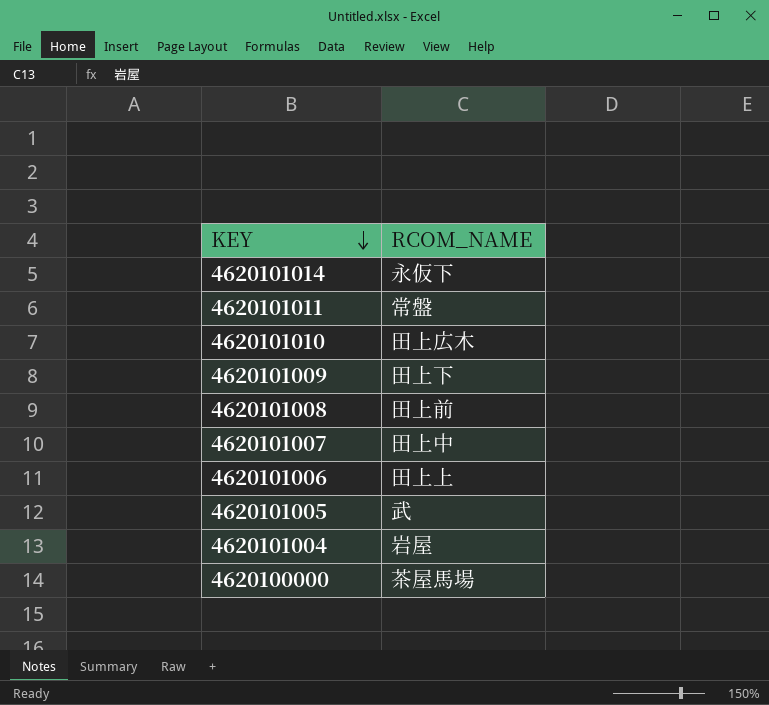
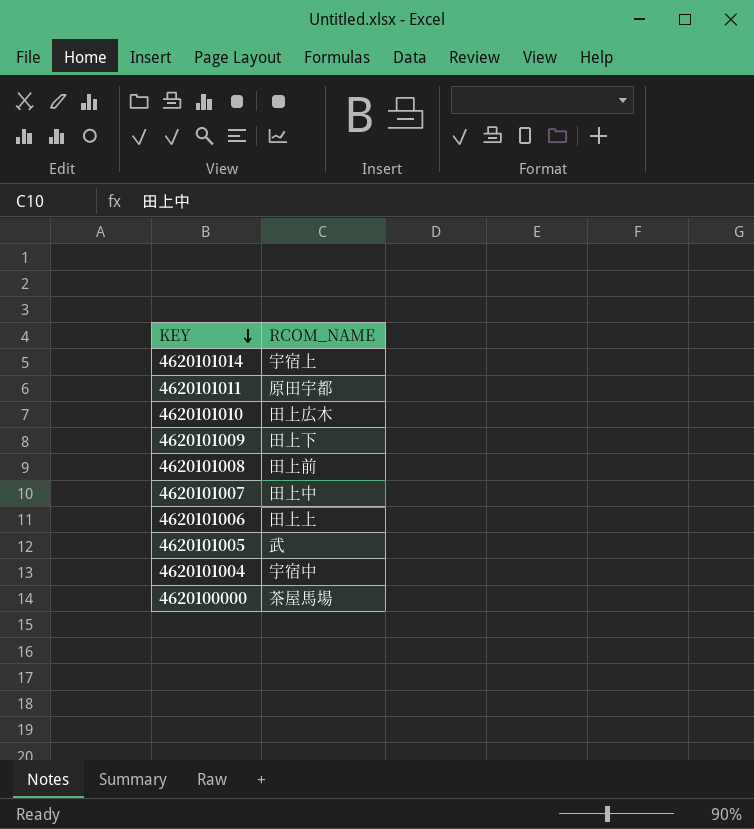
4620101014 | RCOM_NAME: 永仮下 -> 宇宿上
4620101011 | RCOM_NAME: 常盤 -> 原田宇都
4620101004 | RCOM_NAME: 岩屋 -> 宇宿中

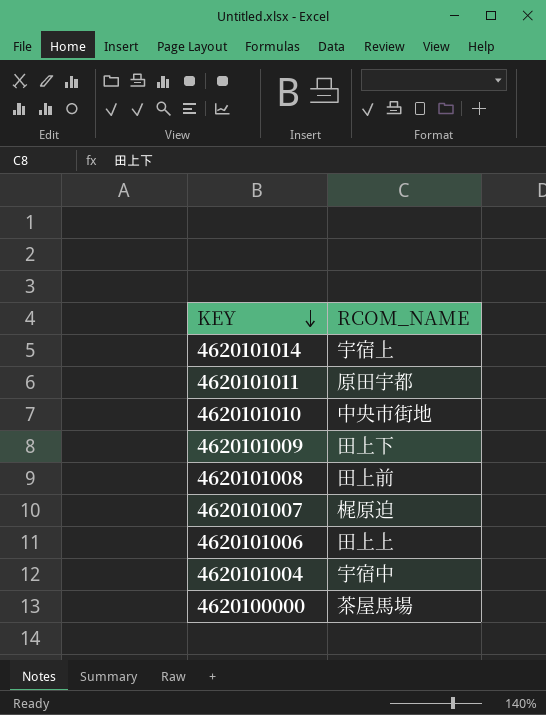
row 4620101005: 武 -> none
4620101010 | RCOM_NAME: 田上広木 -> 中央市街地
4620101007 | RCOM_NAME: 田上中 -> 梶原迫

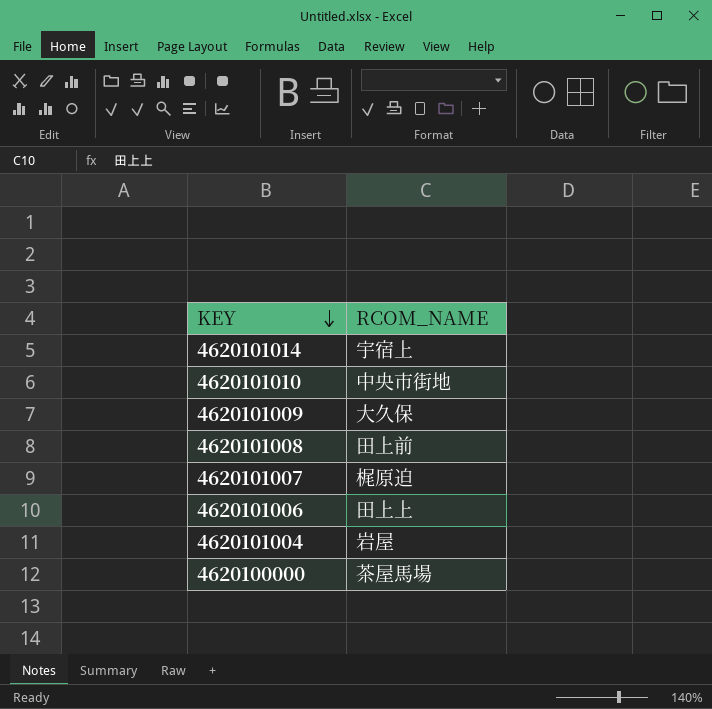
row 4620101011: 原田宇都 -> none
4620101009 | RCOM_NAME: 田上下 -> 大久保
4620101004 | RCOM_NAME: 宇宿中 -> 岩屋

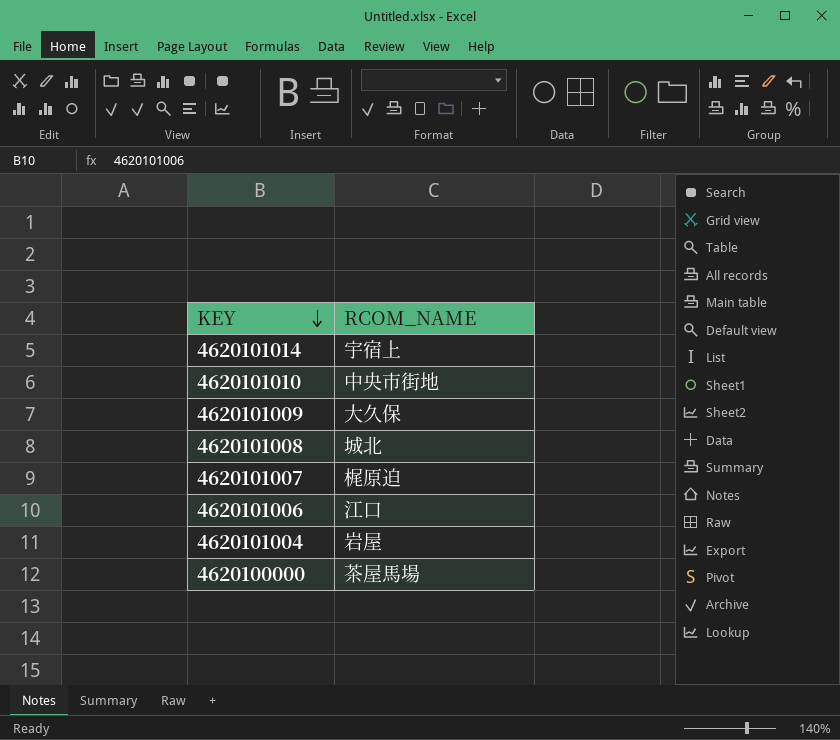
4620101008 | RCOM_NAME: 田上前 -> 城北
4620101006 | RCOM_NAME: 田上上 -> 江口

